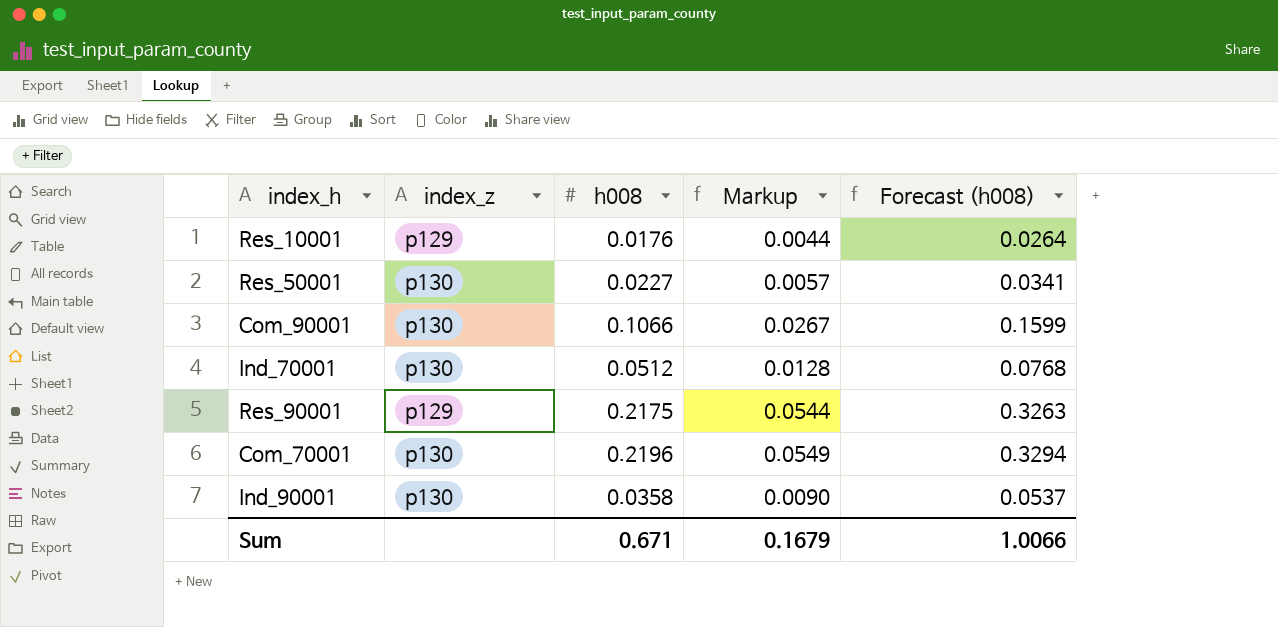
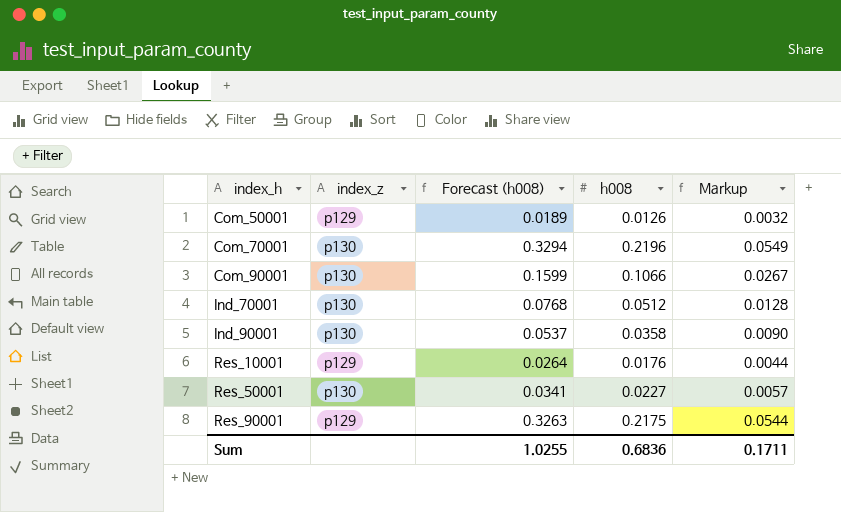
row order: none -> index_h ascending
column Forecast (h008) | position: 5 -> 3
row Com_50001: none -> p129 | 0.0189 | 0.0126 | 0.0032
Sum | Forecast (h008): 1.0066 -> 1.0255
Sum | h008: 0.671 -> 0.6836
Sum | Markup: 0.1679 -> 0.1711

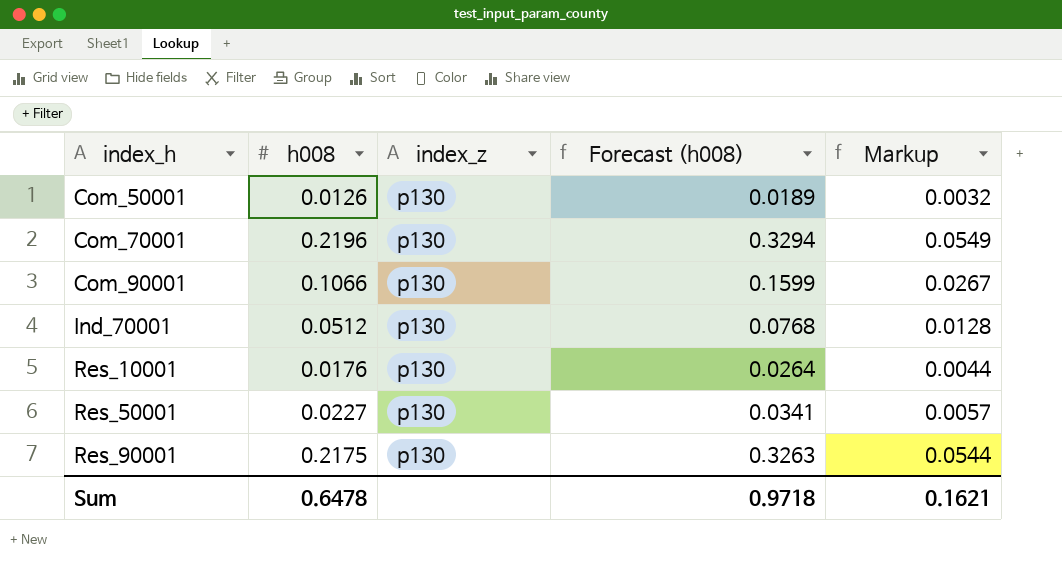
column h008 | position: 4 -> 2
row Ind_90001: p130 | 0.0537 | 0.0358 | 0.0090 -> none
Com_50001 | index_z: p129 -> p130
Res_10001 | index_z: p129 -> p130
Res_90001 | index_z: p129 -> p130
Sum | h008: 0.6836 -> 0.6478
Sum | Forecast (h008): 1.0255 -> 0.9718
Sum | Markup: 0.1711 -> 0.1621

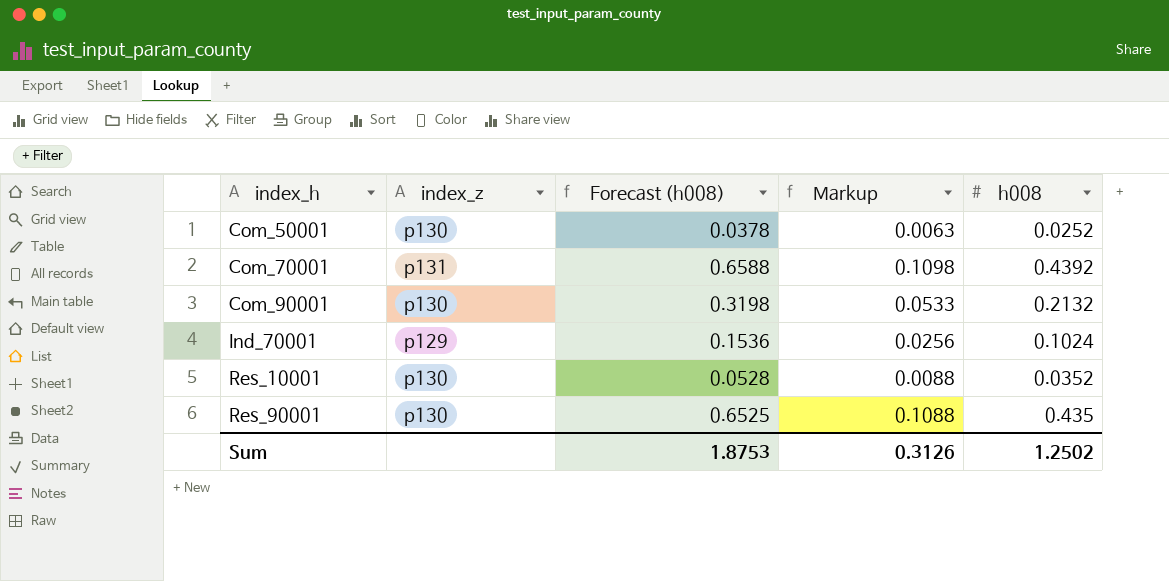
column h008 | position: 2 -> 5
row Res_50001: 0.0227 | p130 | 0.0341 | 0.0057 -> none
Com_50001 | Forecast (h008): 0.0189 -> 0.0378
Com_50001 | Markup: 0.0032 -> 0.0063
Com_50001 | h008: 0.0126 -> 0.0252
Com_70001 | index_z: p130 -> p131
Com_70001 | Forecast (h008): 0.3294 -> 0.6588
Com_70001 | Markup: 0.0549 -> 0.1098
Com_70001 | h008: 0.2196 -> 0.4392
Com_90001 | Forecast (h008): 0.1599 -> 0.3198
Com_90001 | Markup: 0.0267 -> 0.0533
Com_90001 | h008: 0.1066 -> 0.2132
Ind_70001 | index_z: p130 -> p129
Ind_70001 | Forecast (h008): 0.0768 -> 0.1536
Ind_70001 | Markup: 0.0128 -> 0.0256
Ind_70001 | h008: 0.0512 -> 0.1024
Res_10001 | Forecast (h008): 0.0264 -> 0.0528
Res_10001 | Markup: 0.0044 -> 0.0088
Res_10001 | h008: 0.0176 -> 0.0352
Res_90001 | Forecast (h008): 0.3263 -> 0.6525
Res_90001 | Markup: 0.0544 -> 0.1088
Res_90001 | h008: 0.2175 -> 0.435
Sum | Forecast (h008): 0.9718 -> 1.8753
Sum | Markup: 0.1621 -> 0.3126
Sum | h008: 0.6478 -> 1.2502

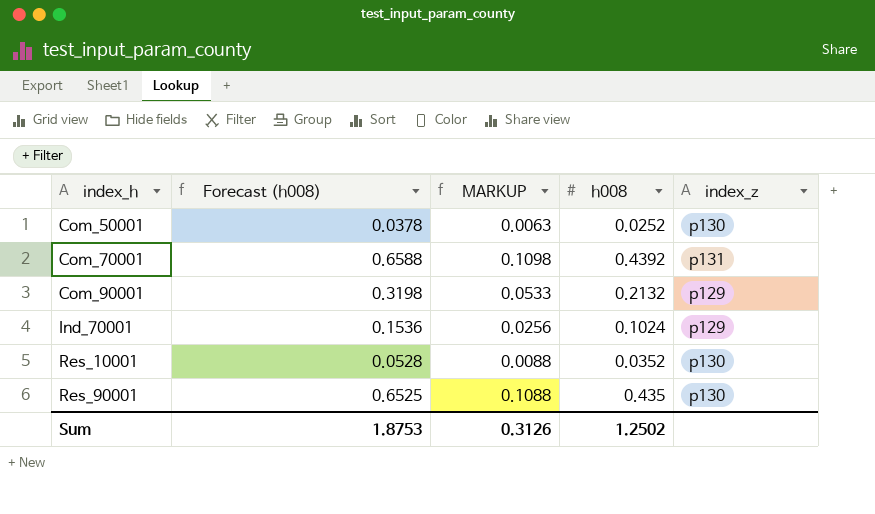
column name: Markup -> MARKUP
column index_z | position: 2 -> 5
Com_90001 | index_z: p130 -> p129

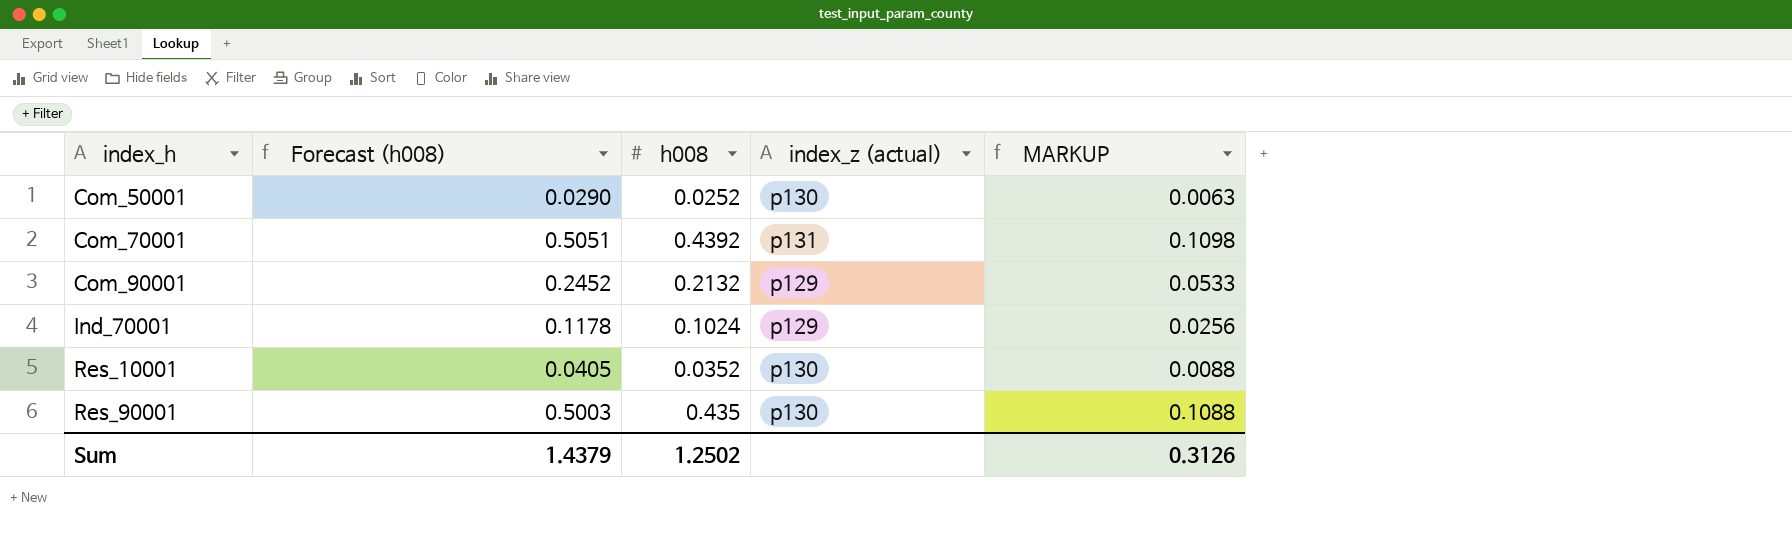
column Forecast (h008) | formula: [h008] * 1.5 -> [h008] * 1.15
column name: index_z -> index_z (actual)
column MARKUP | position: 3 -> 5
Sum | Forecast (h008): 1.8753 -> 1.4379

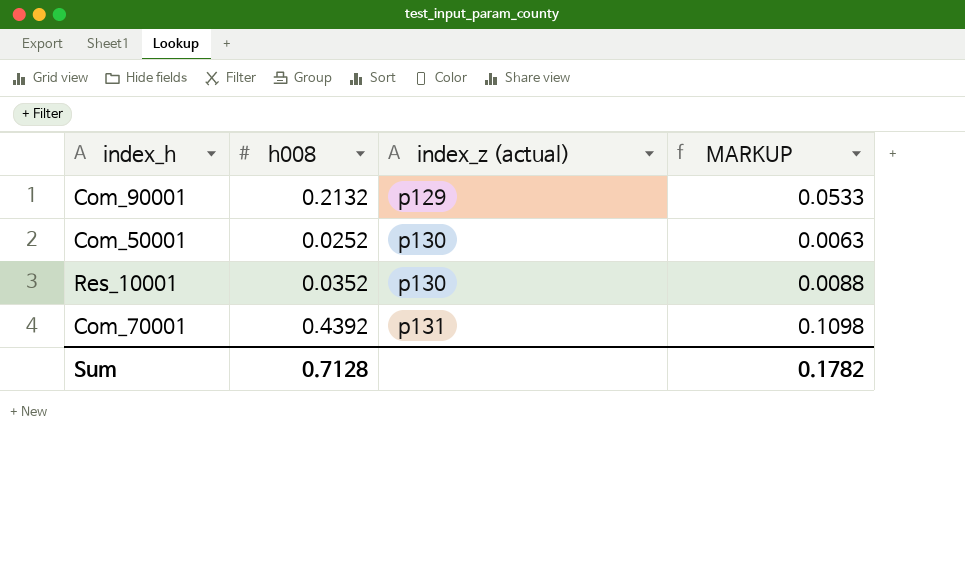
row order: index_h ascending -> index_z (actual) ascending
column Forecast (h008) | formula: [h008] * 1.15 -> none
row Ind_70001: 0.1178 | 0.1024 | p129 | 0.0256 -> none
row Res_90001: 0.5003 | 0.435 | p130 | 0.1088 -> none
Sum | h008: 1.2502 -> 0.7128
Sum | MARKUP: 0.3126 -> 0.1782

